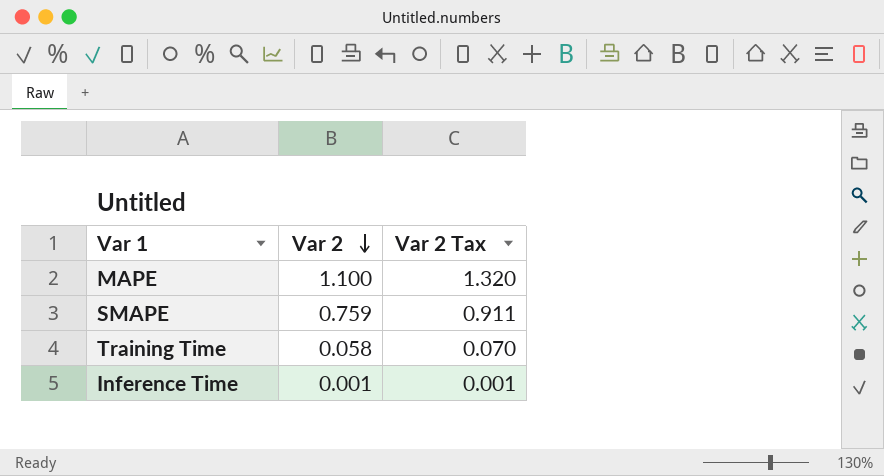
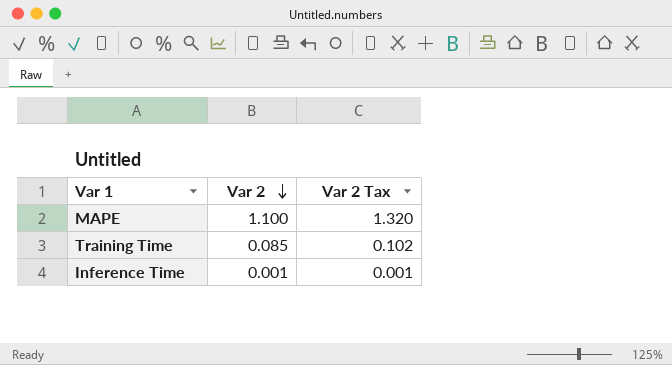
row SMAPE: 0.759 | 0.911 -> none
Training Time | Var 2: 0.058 -> 0.085
Training Time | Var 2 Tax: 0.070 -> 0.102

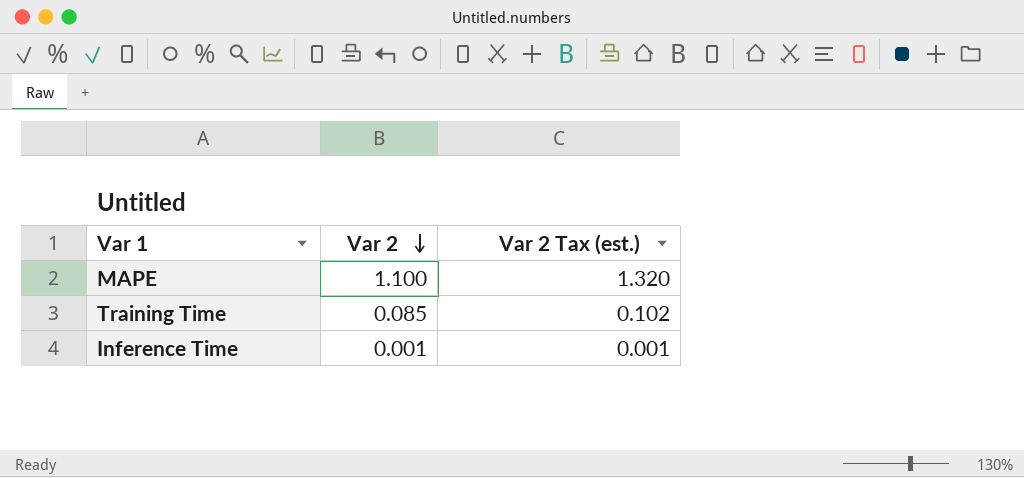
column name: Var 2 Tax -> Var 2 Tax (est.)

